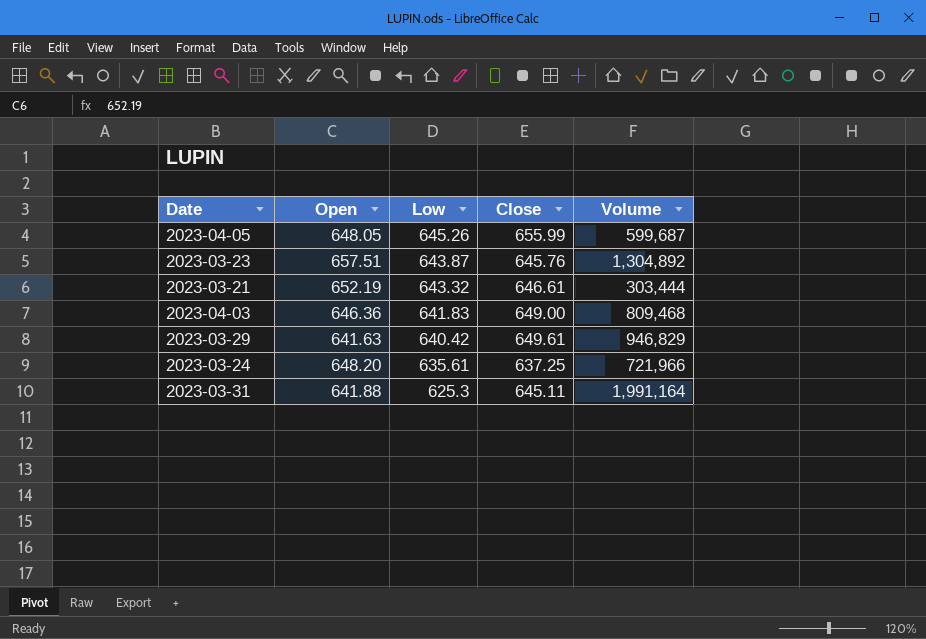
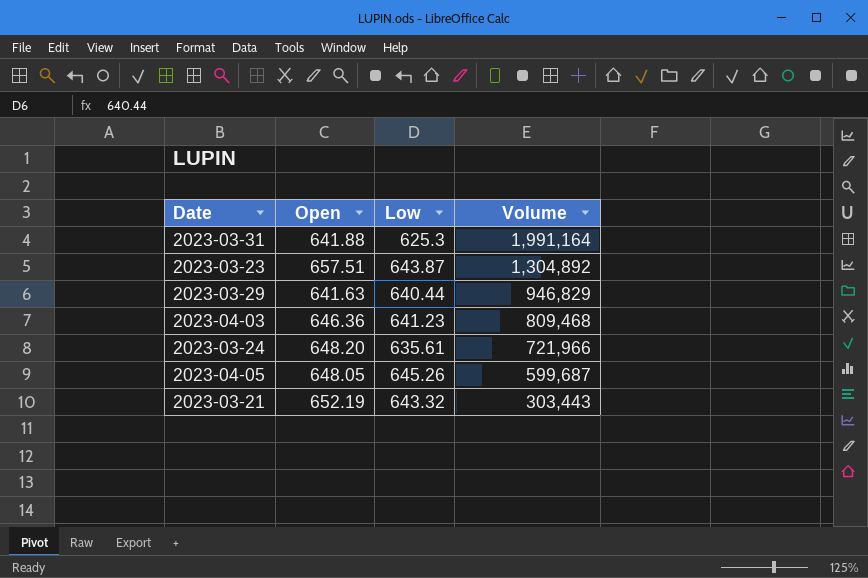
row order: Low descending -> Volume descending
column Close | position: 4 -> none
2023-03-29 | Low: 640.42 -> 640.44
2023-04-03 | Low: 641.83 -> 641.23
2023-03-21 | Volume: 303,444 -> 303,443

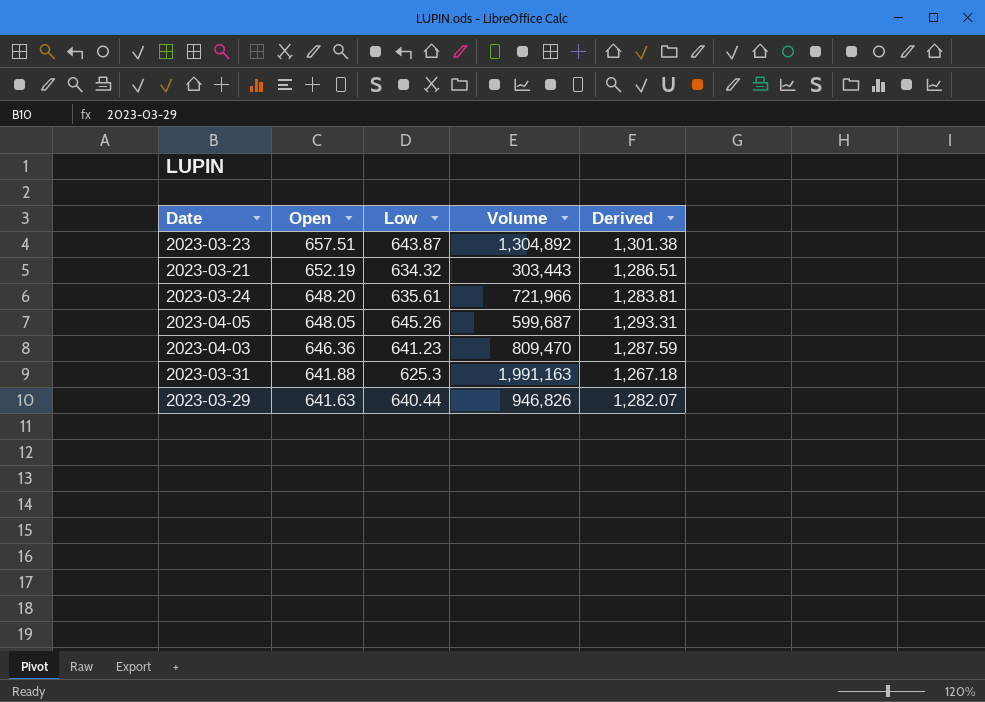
row order: Volume descending -> Open descending
column Derived | formula: none -> [Open] + [Low]
2023-03-21 | Low: 643.32 -> 634.32
2023-04-03 | Volume: 809,468 -> 809,470
2023-03-31 | Volume: 1,991,164 -> 1,991,163
2023-03-29 | Volume: 946,829 -> 946,826

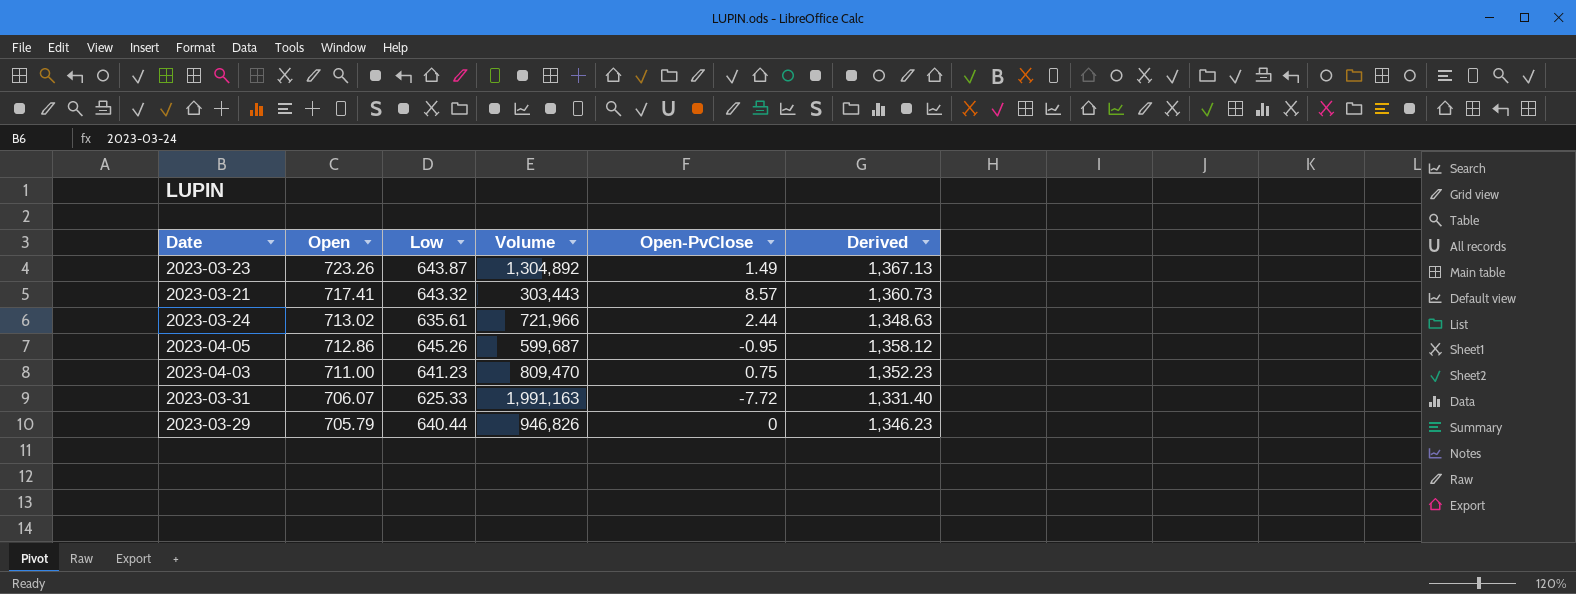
column Open-PvClose | position: none -> 5
2023-03-23 | Open: 657.51 -> 723.26
2023-03-23 | Derived: 1,301.38 -> 1,367.13
2023-03-21 | Open: 652.19 -> 717.41
2023-03-21 | Low: 634.32 -> 643.32
2023-03-21 | Derived: 1,286.51 -> 1,360.73
2023-03-24 | Open: 648.20 -> 713.02
2023-03-24 | Derived: 1,283.81 -> 1,348.63
2023-04-05 | Open: 648.05 -> 712.86
2023-04-05 | Derived: 1,293.31 -> 1,358.12
2023-04-03 | Open: 646.36 -> 711.00
2023-04-03 | Derived: 1,287.59 -> 1,352.23
2023-03-31 | Open: 641.88 -> 706.07
2023-03-31 | Low: 625.3 -> 625.33
2023-03-31 | Derived: 1,267.18 -> 1,331.40
2023-03-29 | Open: 641.63 -> 705.79
2023-03-29 | Derived: 1,282.07 -> 1,346.23

